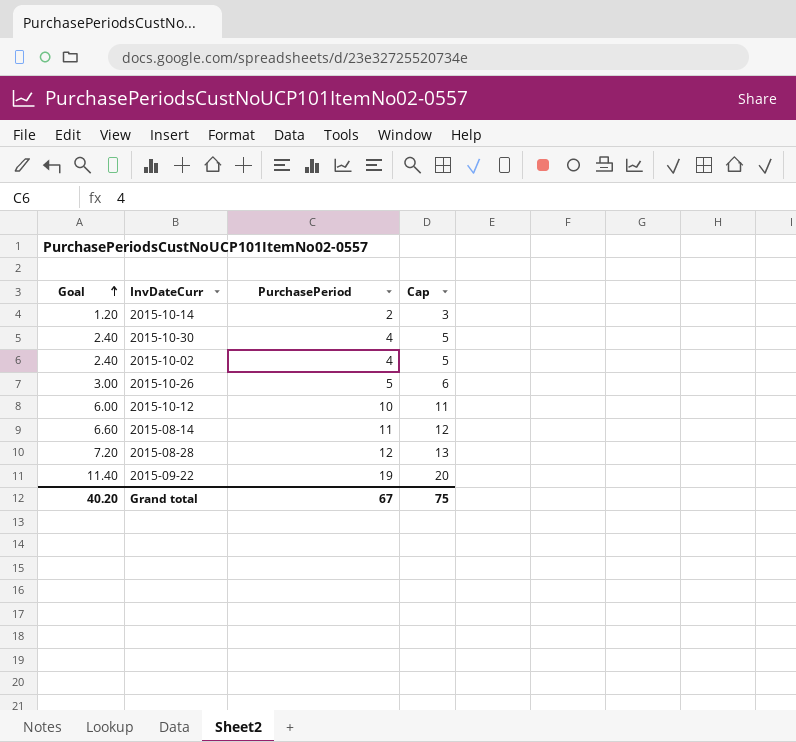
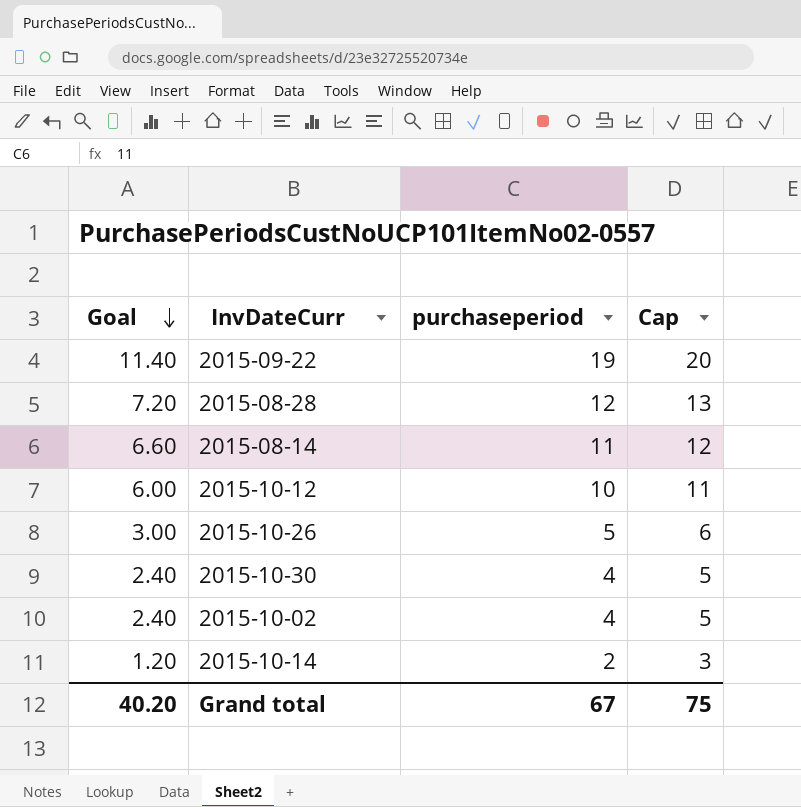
row order: Goal ascending -> Goal descending
column name: PurchasePeriod -> purchaseperiod

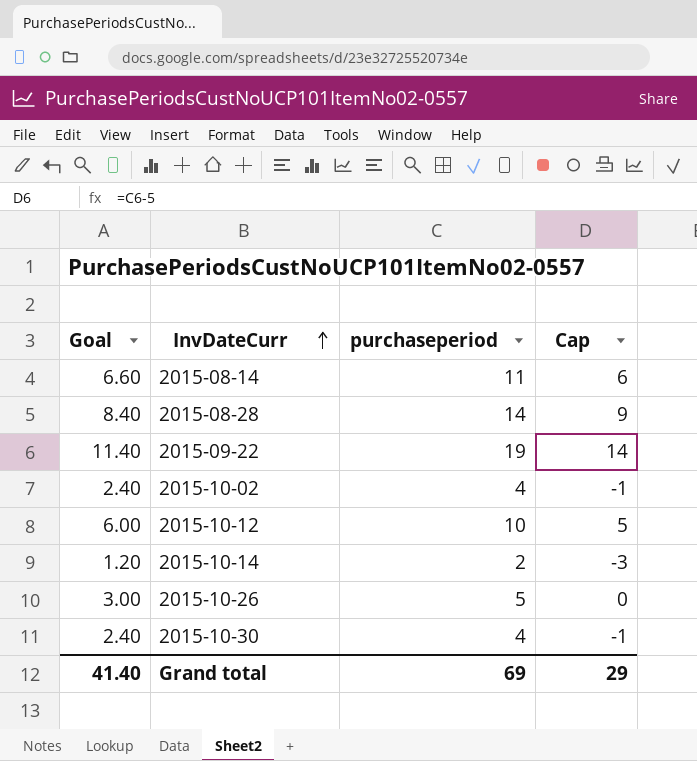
row order: Goal descending -> InvDateCurr ascending
column Cap | formula: [purchaseperiod] + 1 -> [purchaseperiod] - 5
2015-08-28 | Goal: 7.20 -> 8.40
2015-08-28 | purchaseperiod: 12 -> 14
Grand total | Goal: 40.20 -> 41.40
Grand total | purchaseperiod: 67 -> 69
Grand total | Cap: 75 -> 29

